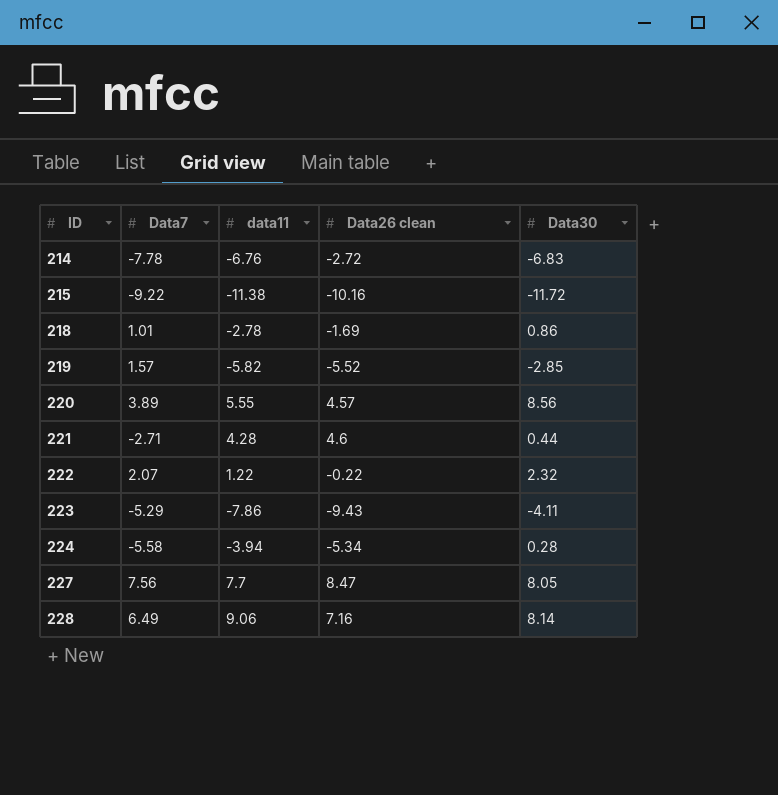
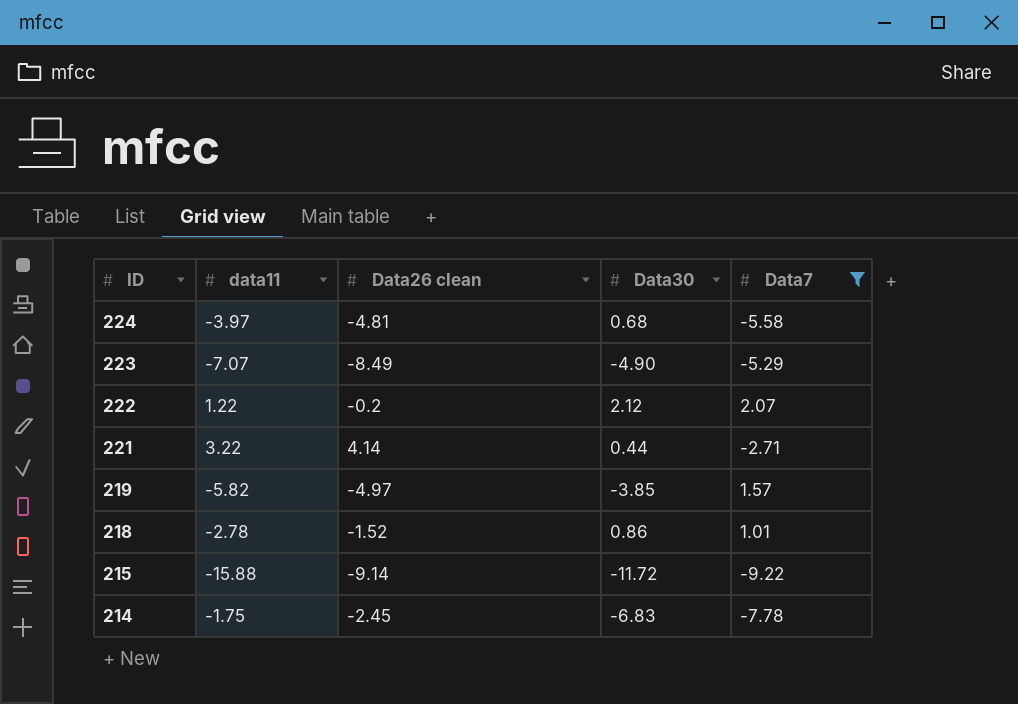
filter: none -> Data7 <= 2.07
row order: ID ascending -> ID descending
column Data7 | position: 2 -> 5
224 | data11: -3.94 -> -3.97
224 | Data26 clean: -5.34 -> -4.81
224 | Data30: 0.28 -> 0.68
223 | data11: -7.86 -> -7.07
223 | Data26 clean: -9.43 -> -8.49
223 | Data30: -4.11 -> -4.90
222 | Data26 clean: -0.22 -> -0.2
222 | Data30: 2.32 -> 2.12
221 | data11: 4.28 -> 3.22
221 | Data26 clean: 4.6 -> 4.14
219 | Data26 clean: -5.52 -> -4.97
219 | Data30: -2.85 -> -3.85
218 | Data26 clean: -1.69 -> -1.52
215 | data11: -11.38 -> -15.88
215 | Data26 clean: -10.16 -> -9.14
214 | data11: -6.76 -> -1.75
214 | Data26 clean: -2.72 -> -2.45

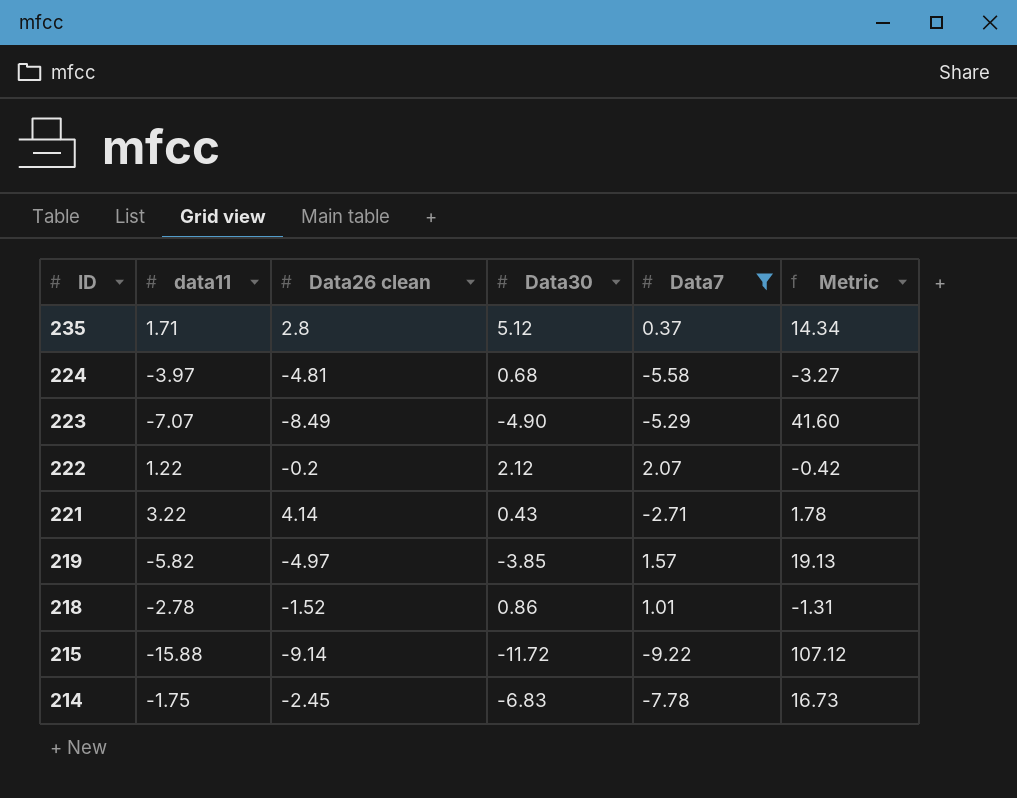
column Metric | formula: none -> [Data26 clean] * [Data30]
row 235: none -> 1.71 | 2.8 | 5.12 | 0.37 | 14.34
221 | Data30: 0.44 -> 0.43

